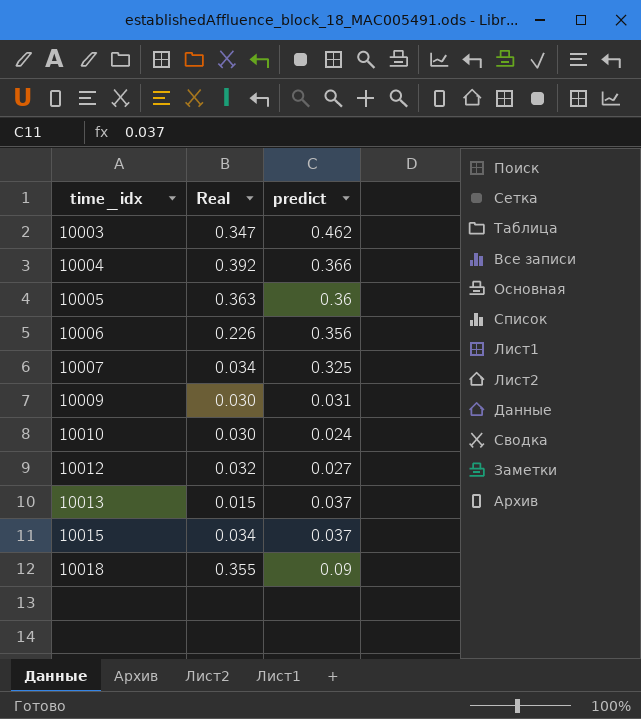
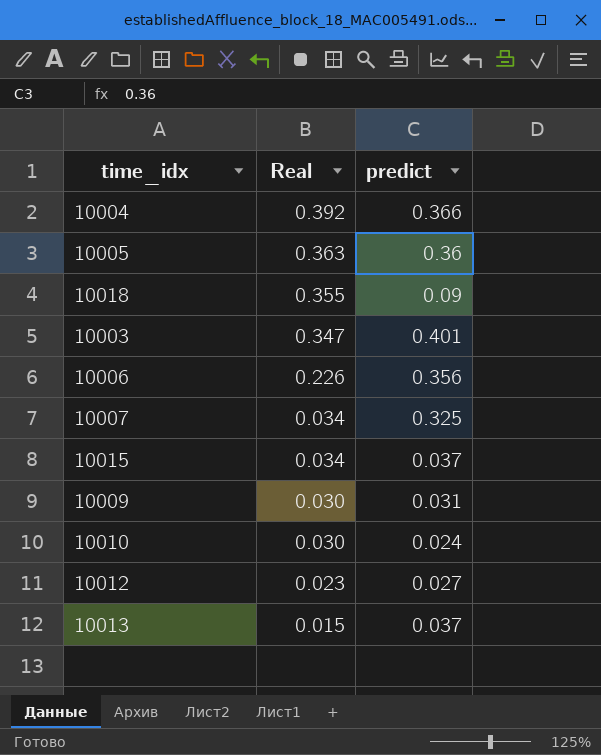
row order: time_idx ascending -> Real descending
10003 | predict: 0.462 -> 0.401
10012 | Real: 0.032 -> 0.023

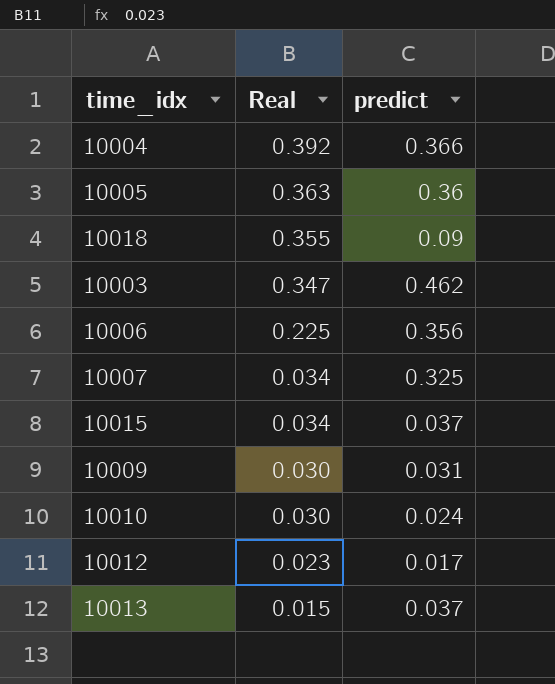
10003 | predict: 0.401 -> 0.462
10006 | Real: 0.226 -> 0.225
10012 | predict: 0.027 -> 0.017

